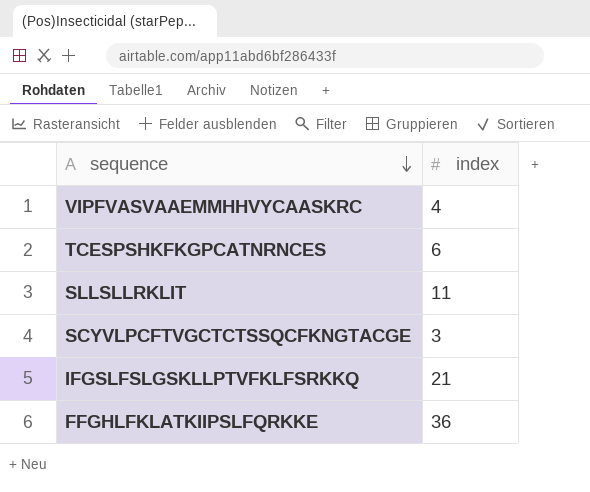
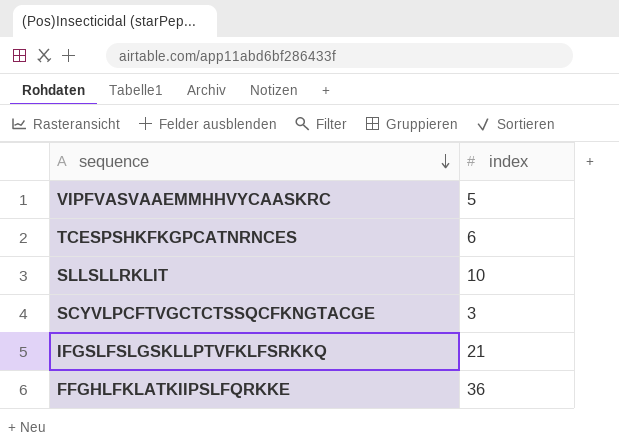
VIPFVASVAAEMMHHVYCAASKRC | index: 4 -> 5
SLLSLLRKLIT | index: 11 -> 10

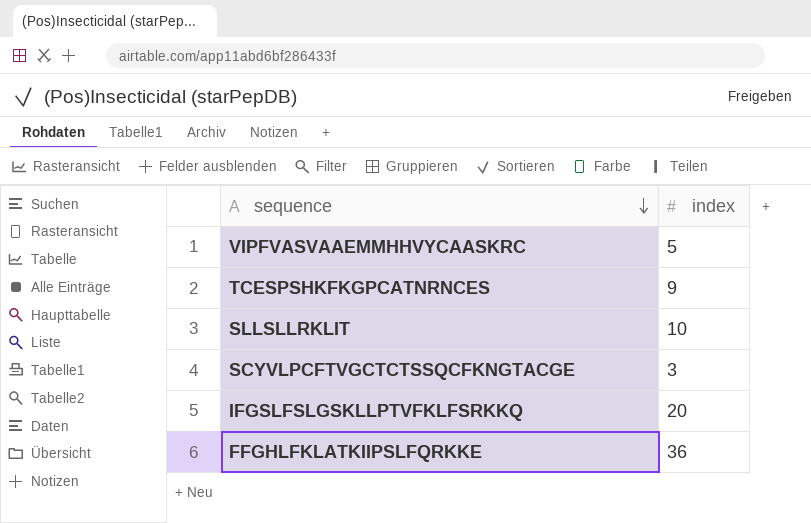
TCESPSHKFKGPCATNRNCES | index: 6 -> 9
IFGSLFSLGSKLLPTVFKLFSRKKQ | index: 21 -> 20

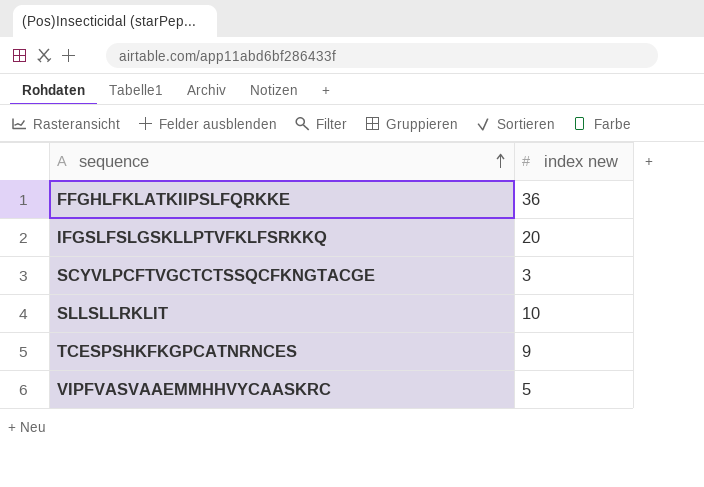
row order: sequence descending -> sequence ascending
column name: index -> index new

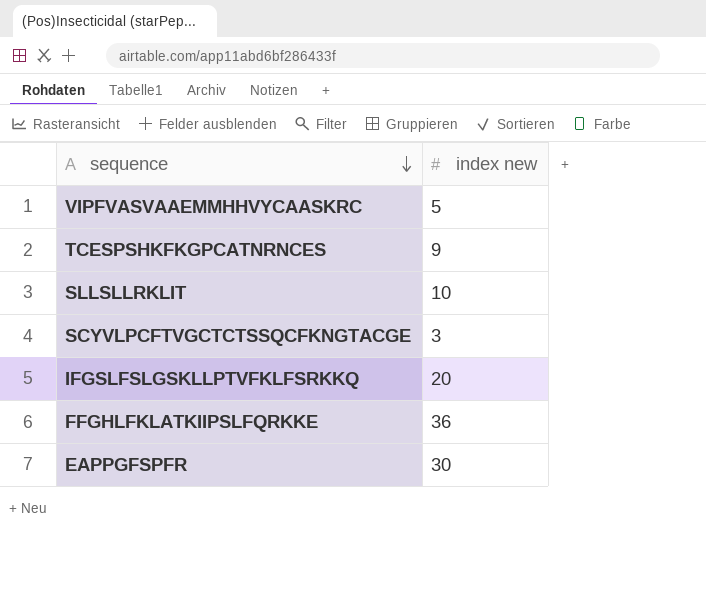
row order: sequence ascending -> sequence descending
row EAPPGFSPFR: none -> 30

